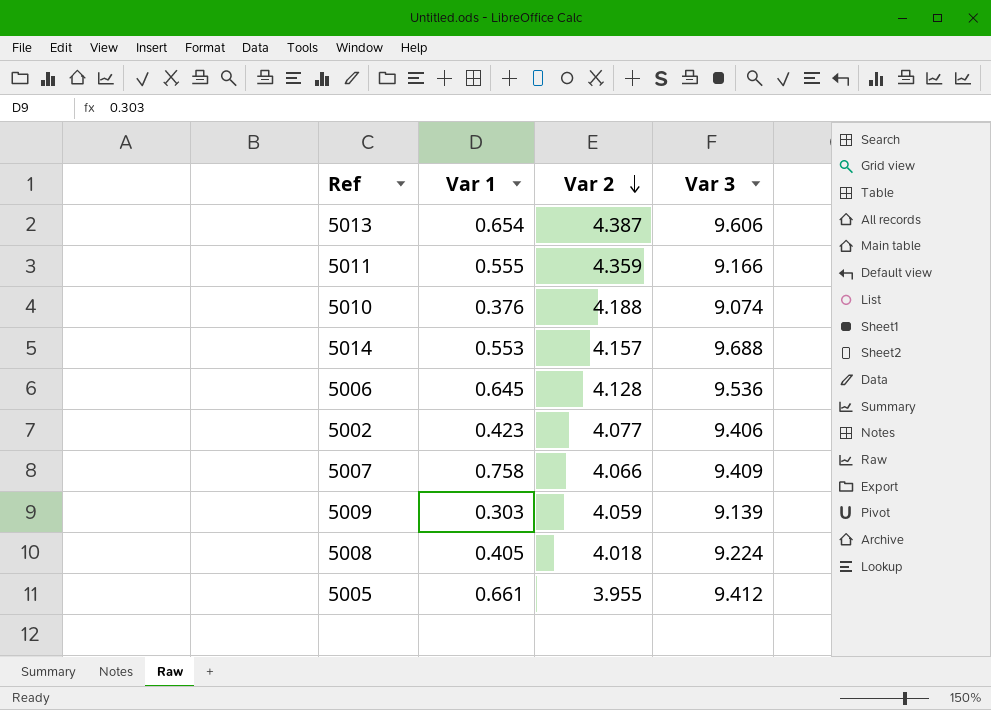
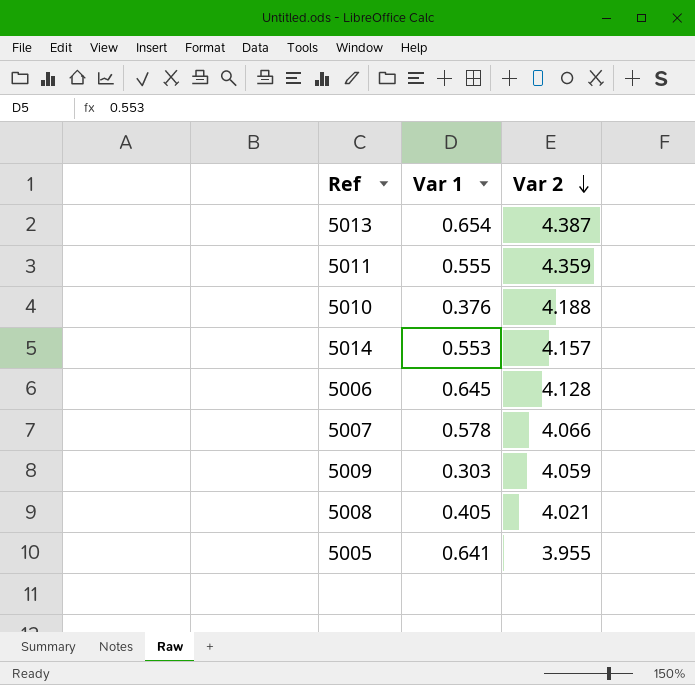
column Var 3 | position: 4 -> none
row 5002: 0.423 | 4.077 | 9.406 -> none
5007 | Var 1: 0.758 -> 0.578
5008 | Var 2: 4.018 -> 4.021
5005 | Var 1: 0.661 -> 0.641

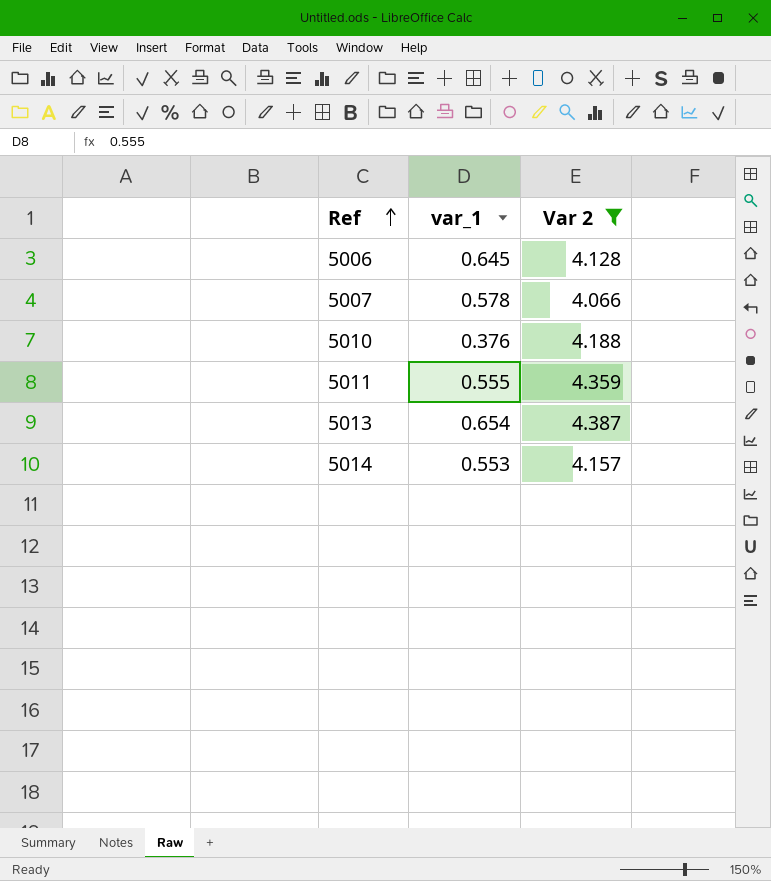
filter: none -> Var 2 >= 4.066
row order: Var 2 descending -> Ref ascending
column name: Var 1 -> var_1

